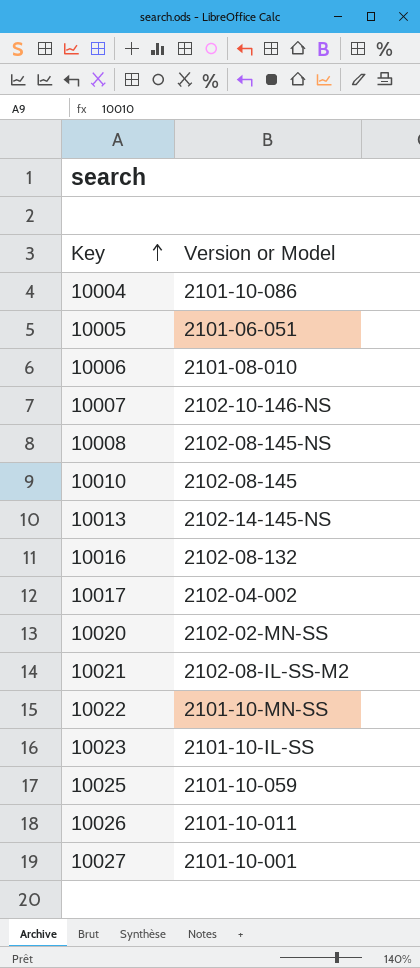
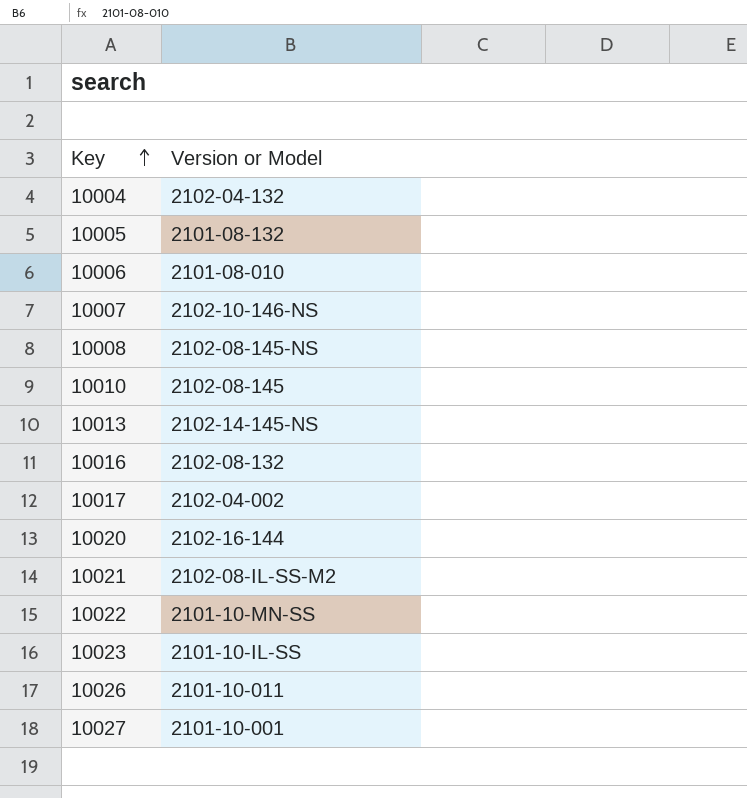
row 10025: 2101-10-059 -> none
10004 | Version or Model: 2101-10-086 -> 2102-04-132
10005 | Version or Model: 2101-06-051 -> 2101-08-132
10020 | Version or Model: 2102-02-MN-SS -> 2102-16-144

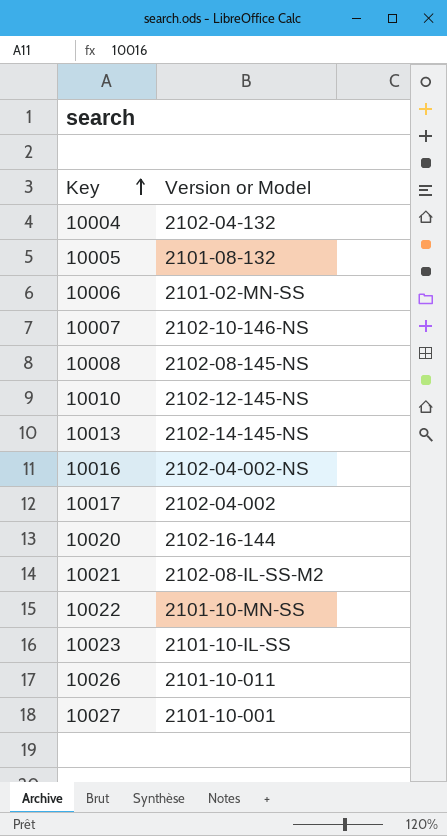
10006 | Version or Model: 2101-08-010 -> 2101-02-MN-SS
10010 | Version or Model: 2102-08-145 -> 2102-12-145-NS
10016 | Version or Model: 2102-08-132 -> 2102-04-002-NS

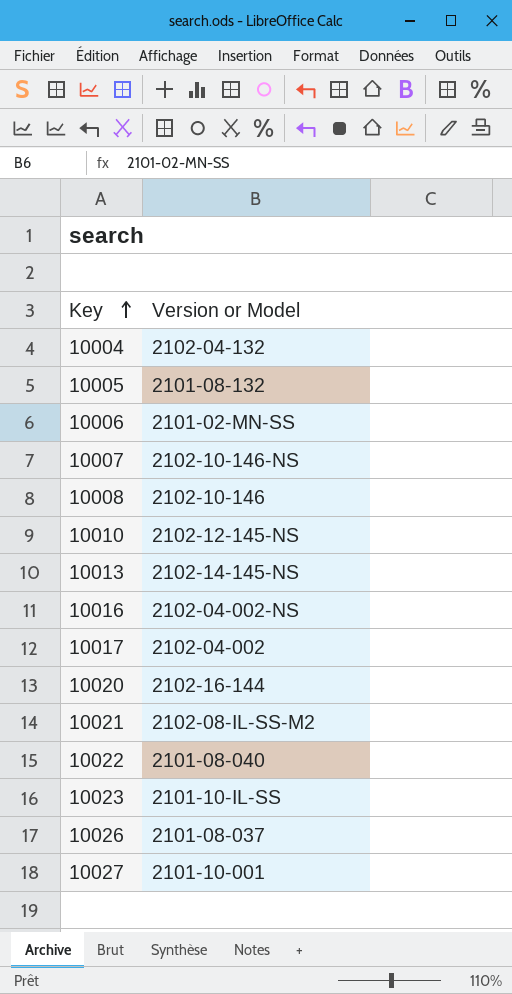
10008 | Version or Model: 2102-08-145-NS -> 2102-10-146
10022 | Version or Model: 2101-10-MN-SS -> 2101-08-040
10026 | Version or Model: 2101-10-011 -> 2101-08-037

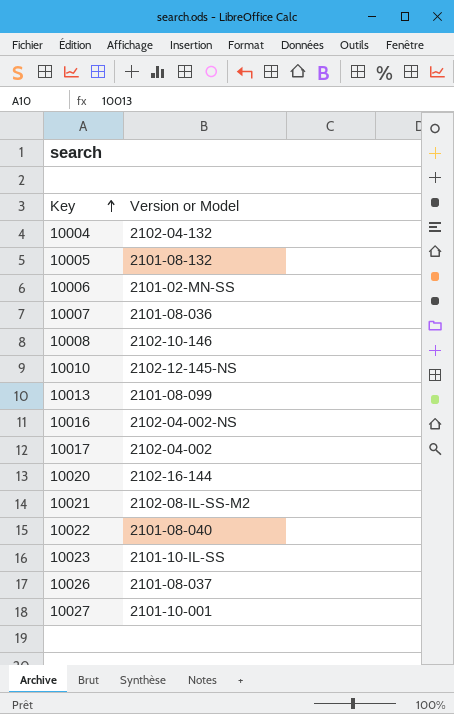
10007 | Version or Model: 2102-10-146-NS -> 2101-08-036
10013 | Version or Model: 2102-14-145-NS -> 2101-08-099

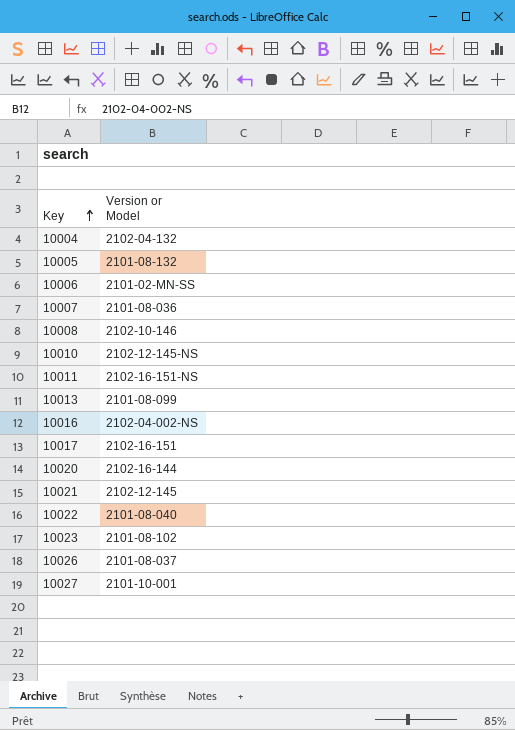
row 10011: none -> 2102-16-151-NS
10017 | Version or Model: 2102-04-002 -> 2102-16-151
10021 | Version or Model: 2102-08-IL-SS-M2 -> 2102-12-145
10023 | Version or Model: 2101-10-IL-SS -> 2101-08-102

